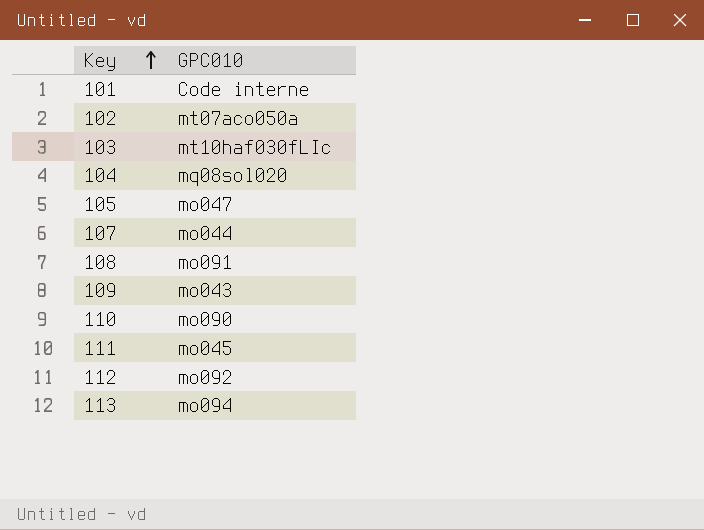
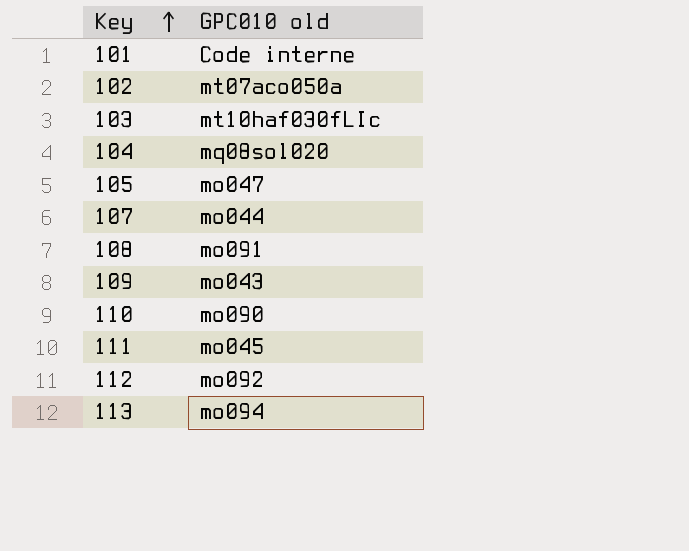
column name: GPC010 -> GPC010 old

